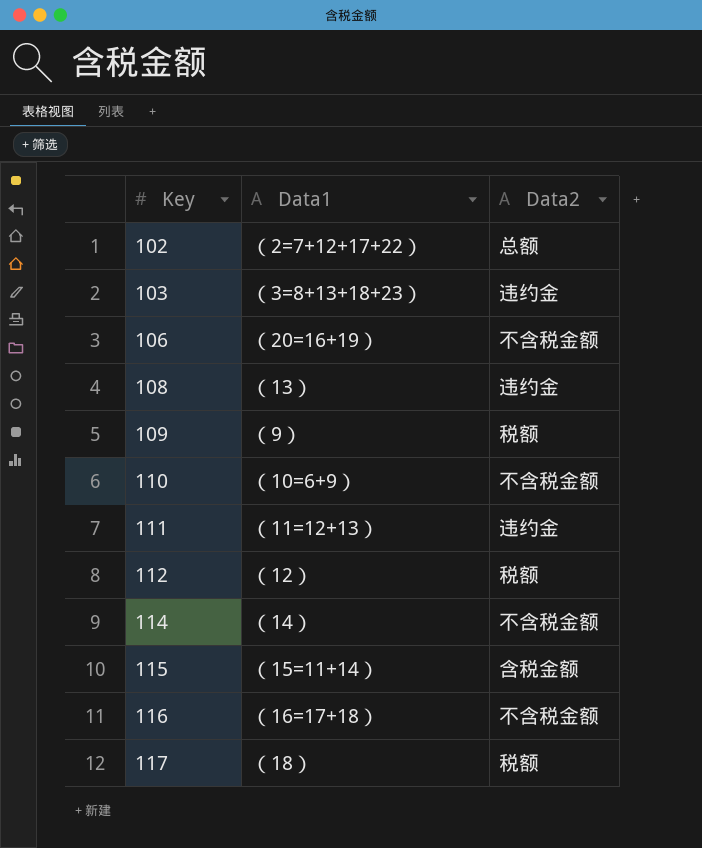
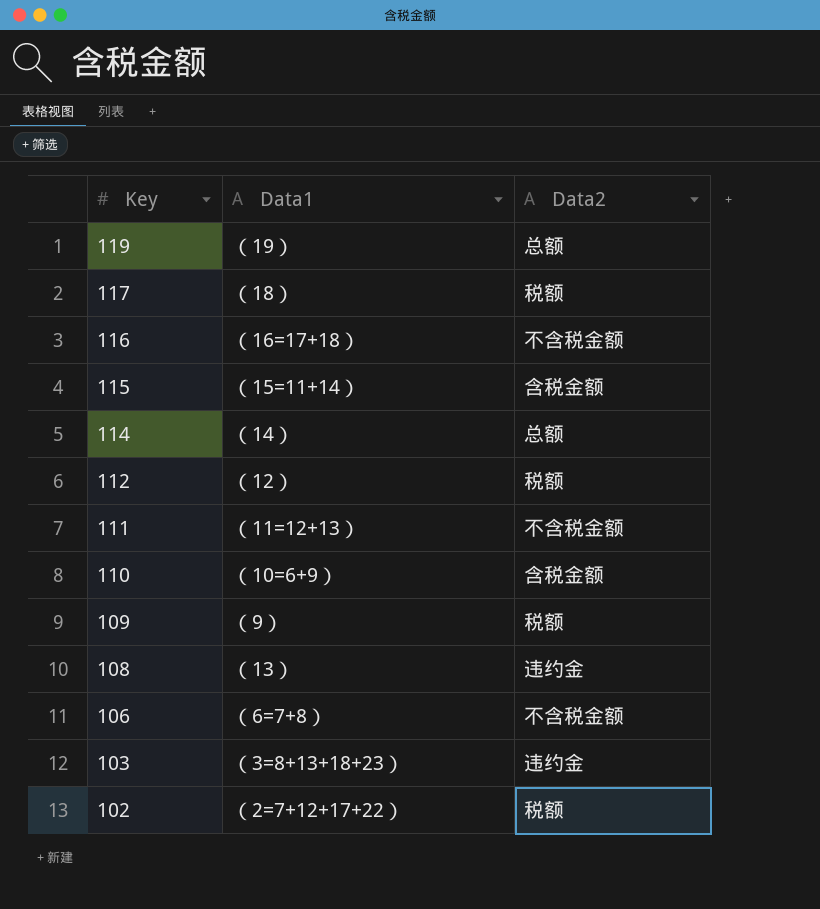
row order: Key ascending -> Key descending
row 119: none -> （19） | 总额
114 | Data2: 不含税金额 -> 总额
111 | Data2: 违约金 -> 不含税金额
110 | Data2: 不含税金额 -> 含税金额
106 | Data1: （20=16+19） -> （6=7+8）
102 | Data2: 总额 -> 税额

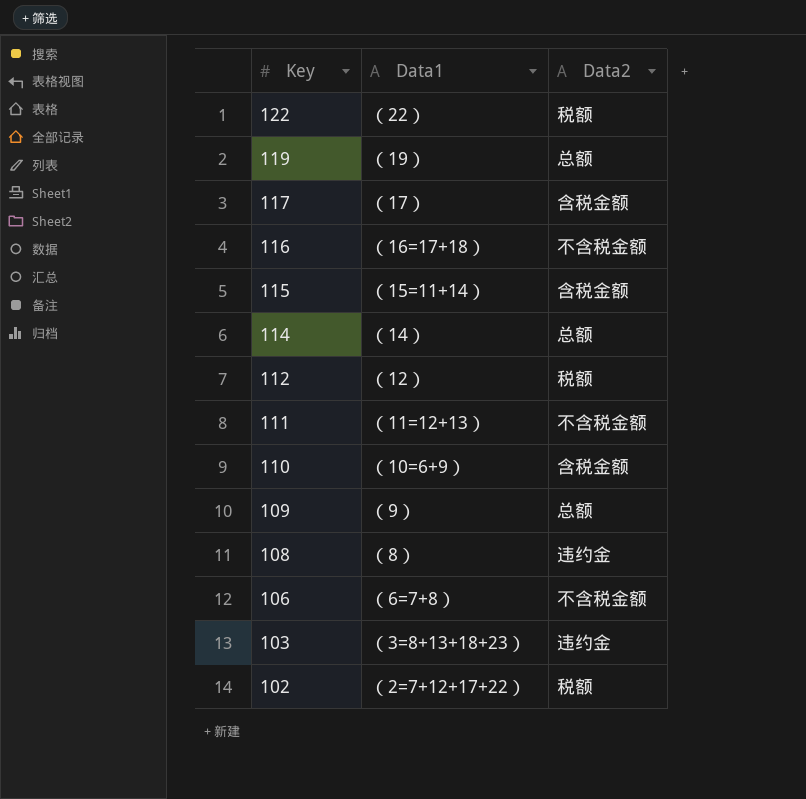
row 122: none -> （22） | 税额
117 | Data1: （18） -> （17）
117 | Data2: 税额 -> 含税金额
109 | Data2: 税额 -> 总额
108 | Data1: （13） -> （8）

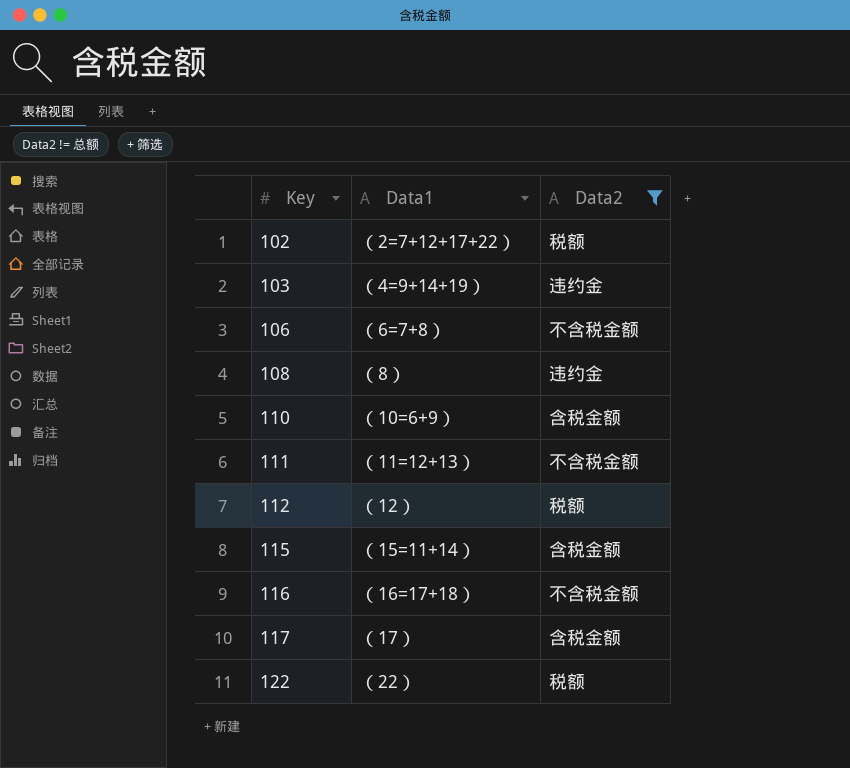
filter: none -> Data2 != 总额
row order: Key descending -> Key ascending
103 | Data1: （3=8+13+18+23） -> （4=9+14+19）

